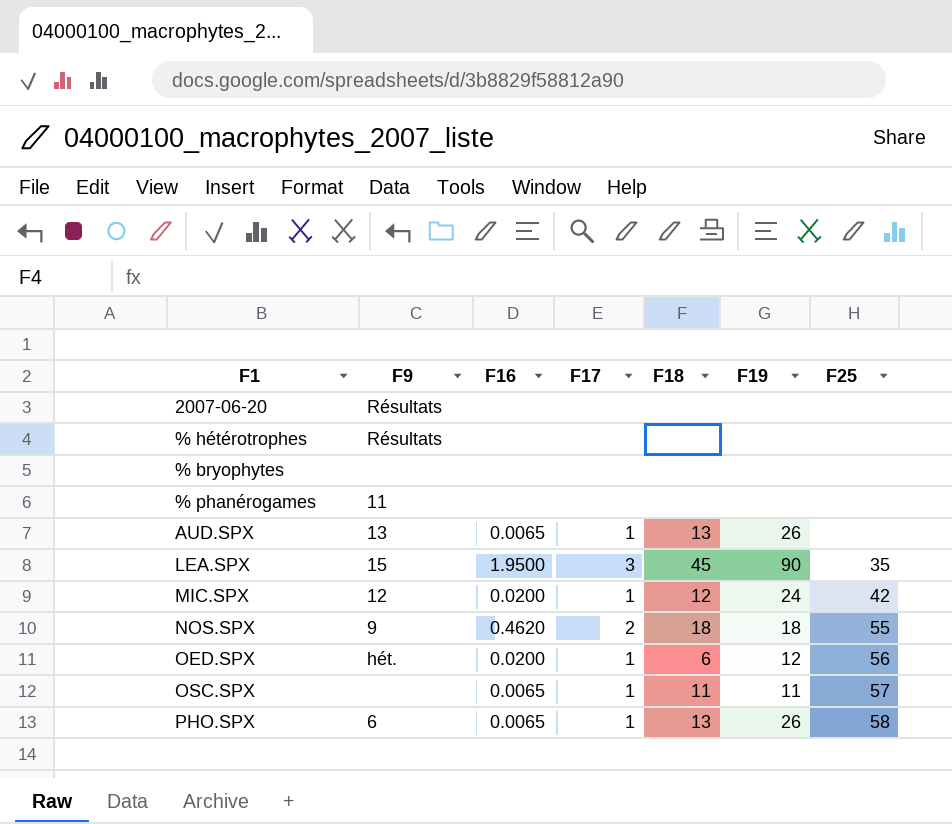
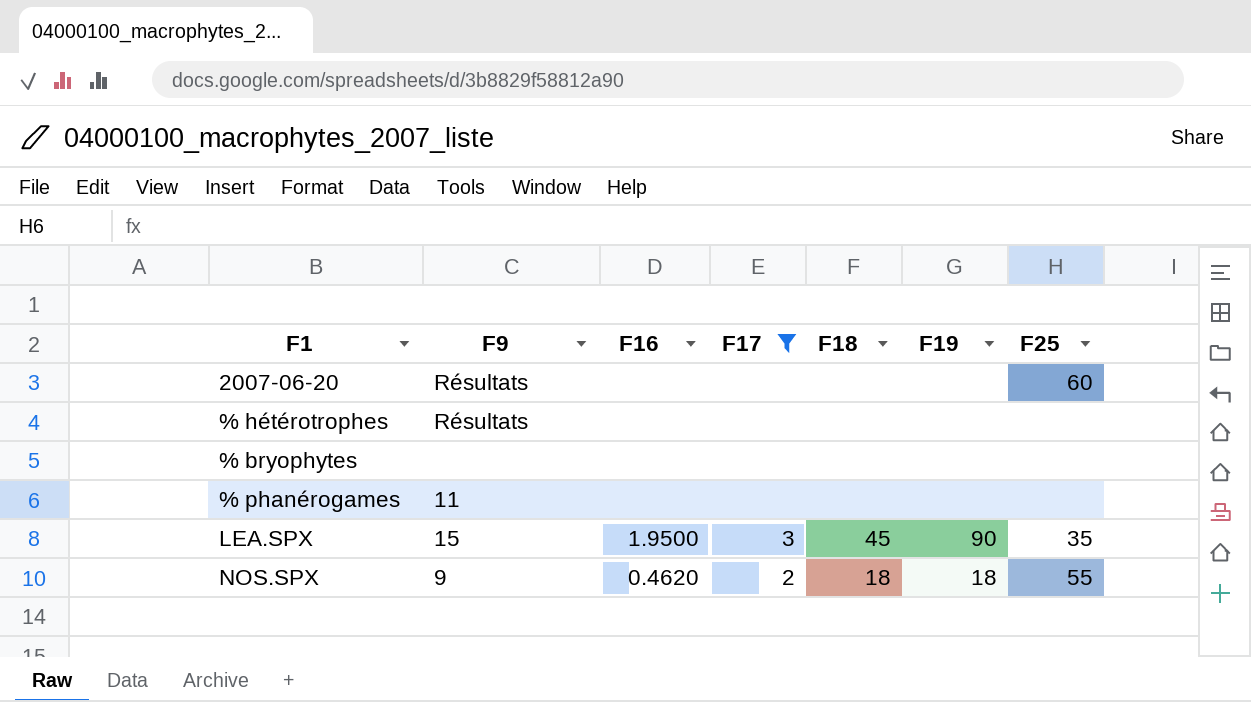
filter: none -> F17 != 1
2007-06-20 | F25: none -> 60

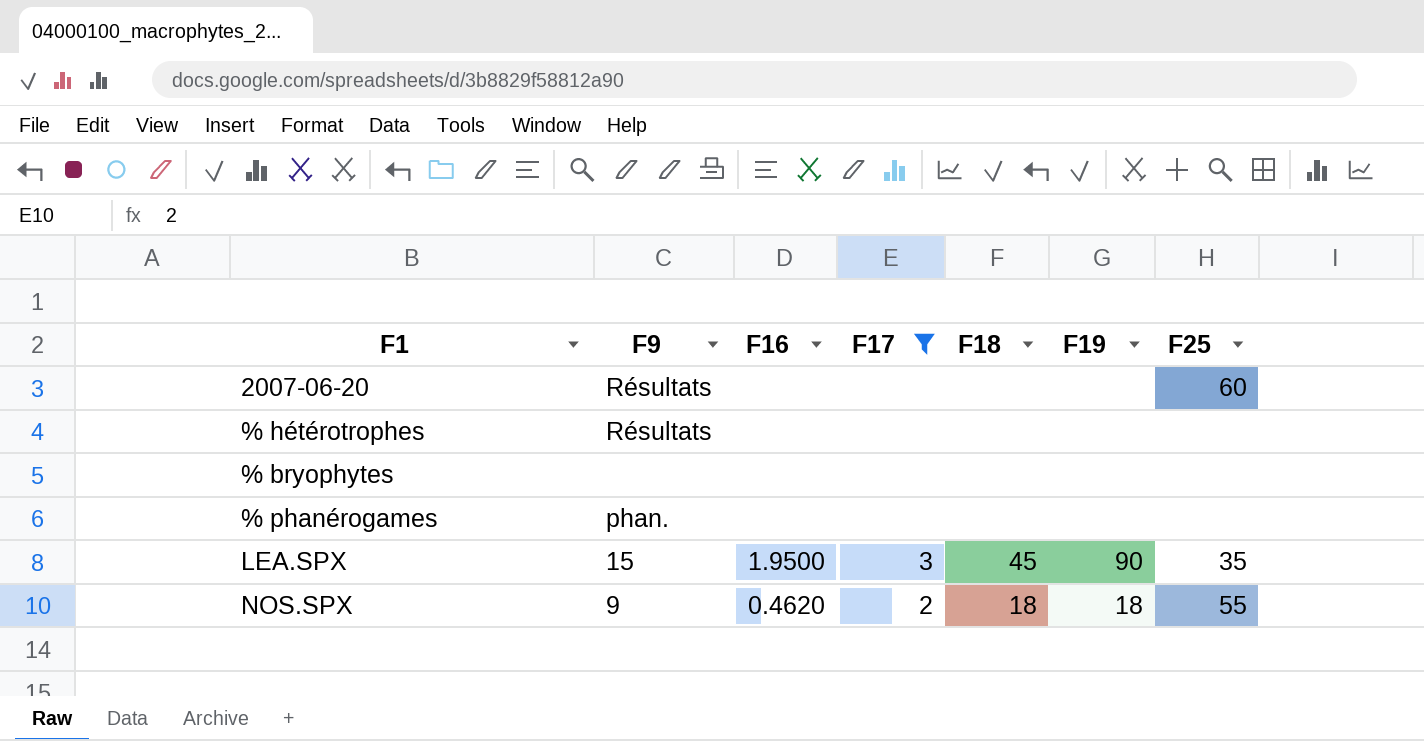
% phanérogames | F9: 11 -> phan.

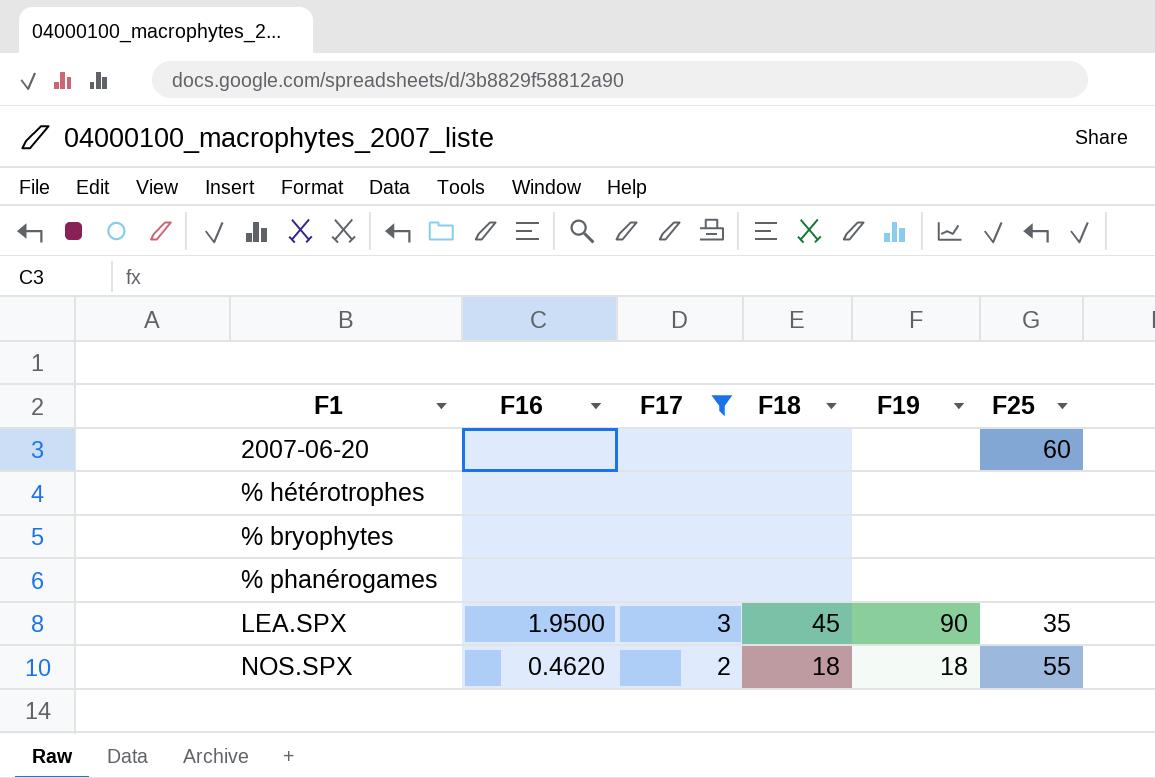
column F9 | position: 2 -> none

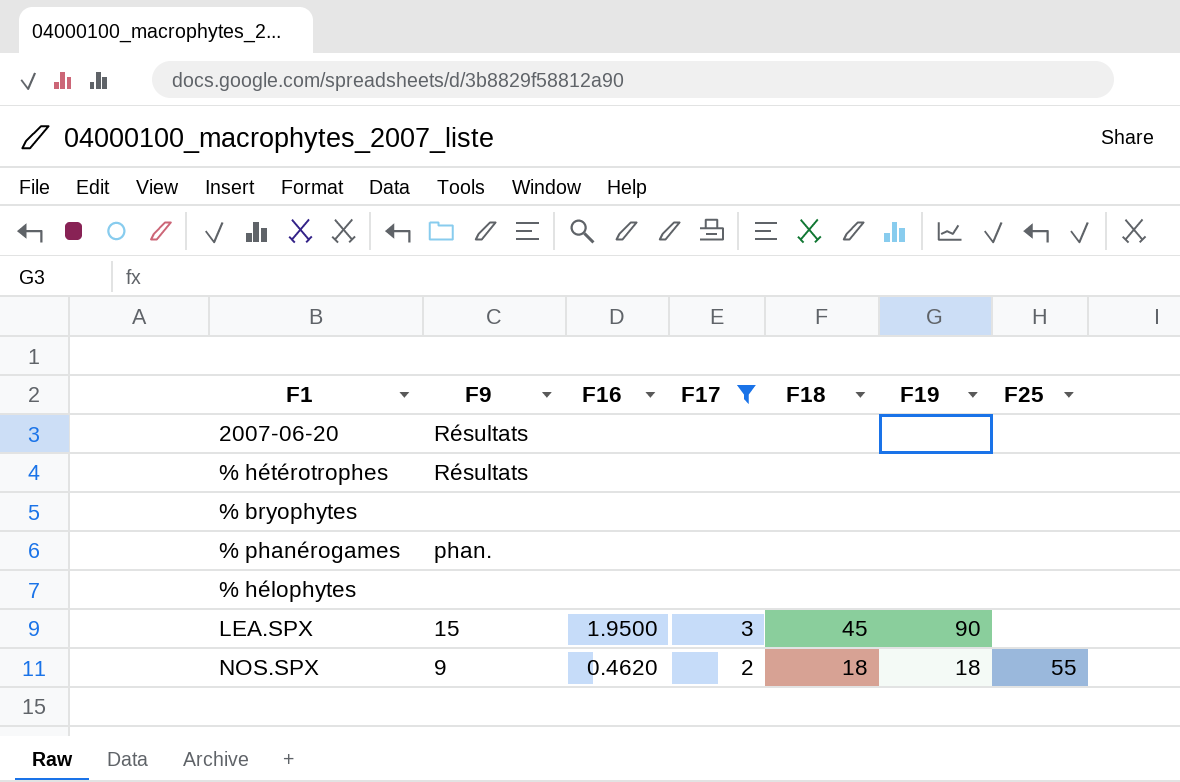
column F9 | position: none -> 2
2007-06-20 | F25: 60 -> none
row % hélophytes: none -> none | none | none | none | none | none
LEA.SPX | F25: 35 -> none

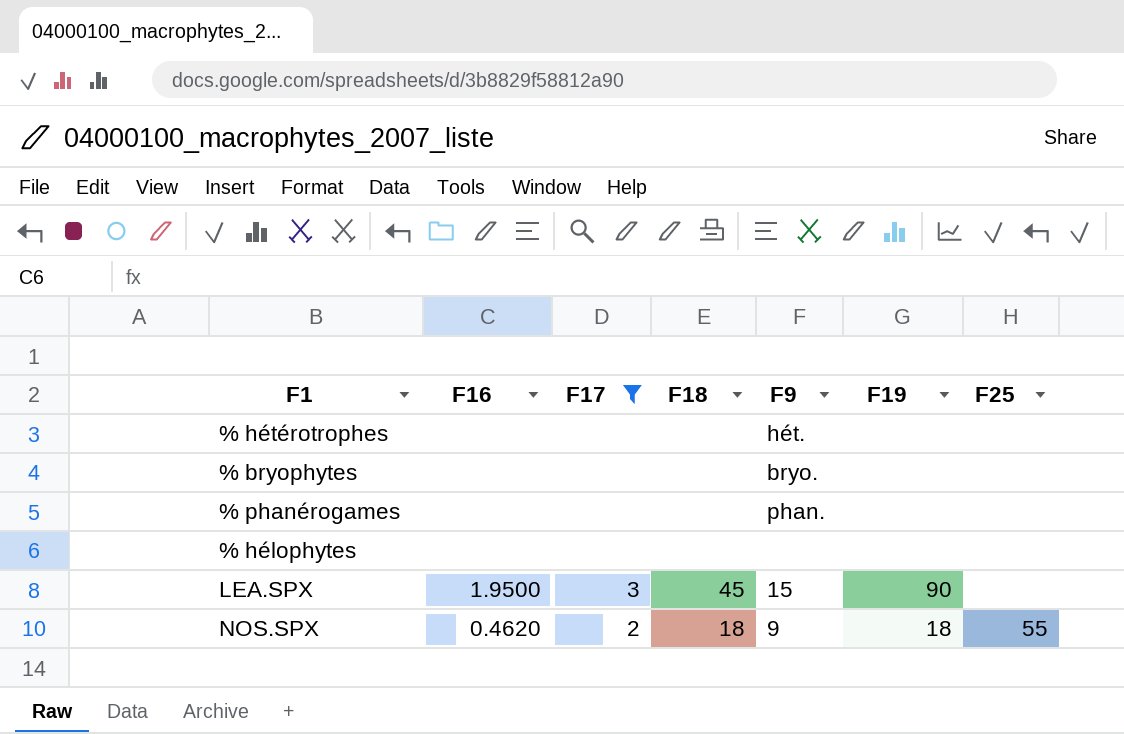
column F9 | position: 2 -> 5
row 2007-06-20: Résultats | none | none | none | none | none -> none
% hétérotrophes | F9: Résultats -> hét.
% bryophytes | F9: none -> bryo.

